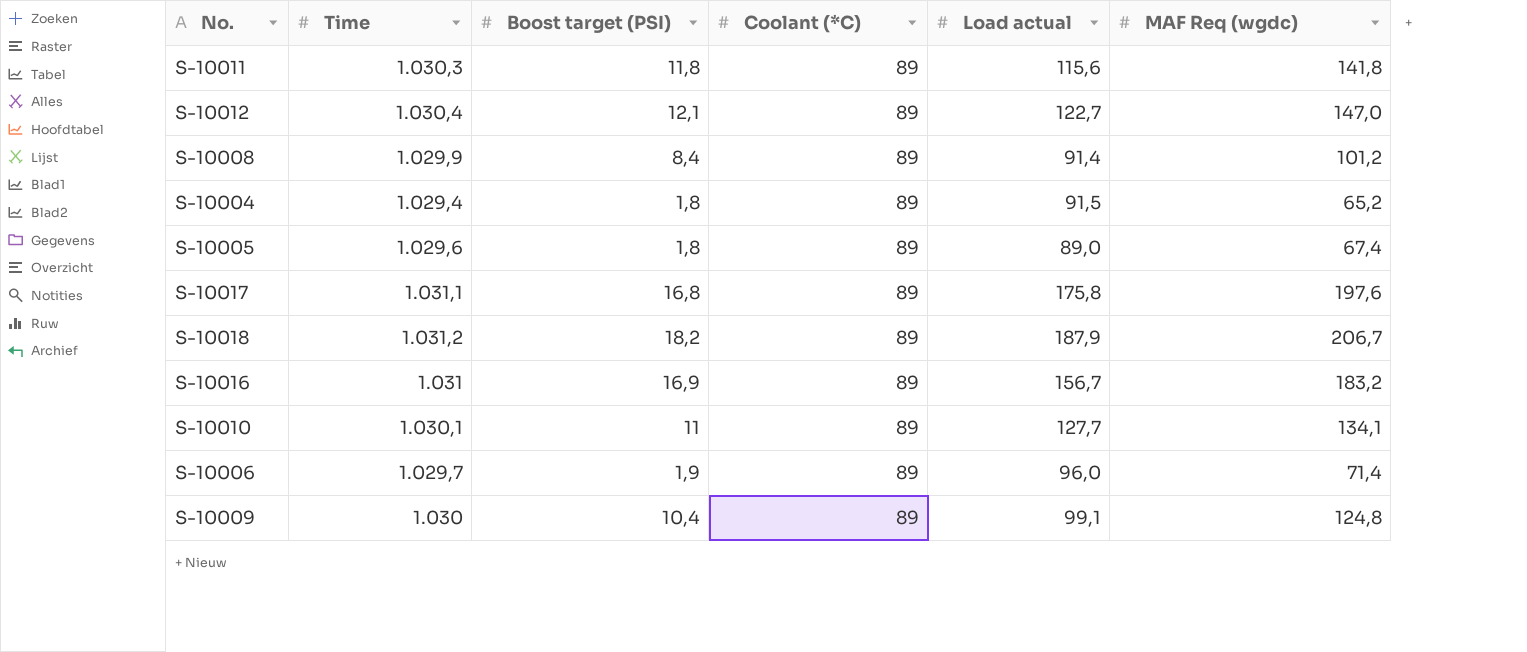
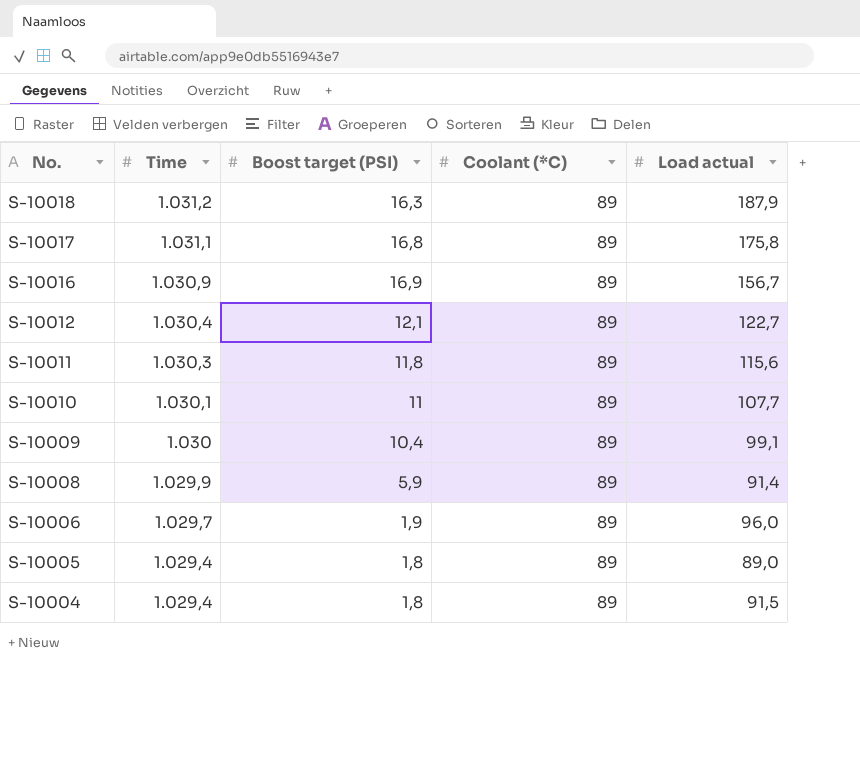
row order: none -> No. descending
column MAF Req (wgdc) | position: 6 -> none
S-10018 | Boost target (PSI): 18,2 -> 16,3
S-10016 | Time: 1.031 -> 1.030,9
S-10010 | Load actual: 127,7 -> 107,7
S-10008 | Boost target (PSI): 8,4 -> 5,9
S-10005 | Time: 1.029,6 -> 1.029,4

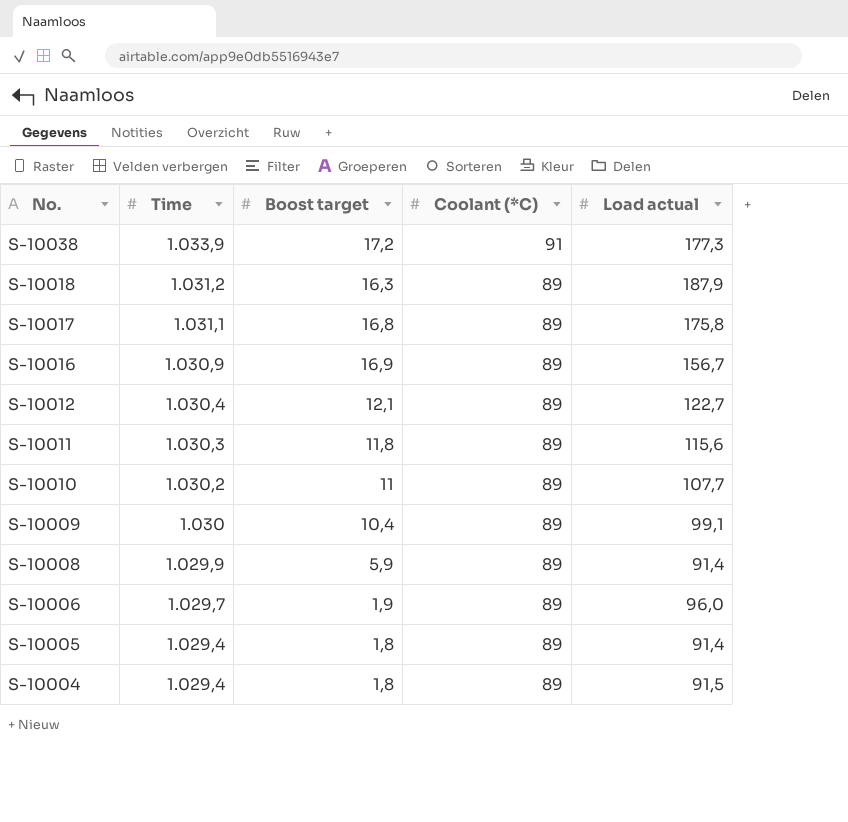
column name: Boost target (PSI) -> Boost target
row S-10038: none -> 1.033,9 | 17,2 | 91 | 177,3
S-10010 | Time: 1.030,1 -> 1.030,2
S-10005 | Load actual: 89,0 -> 91,4

